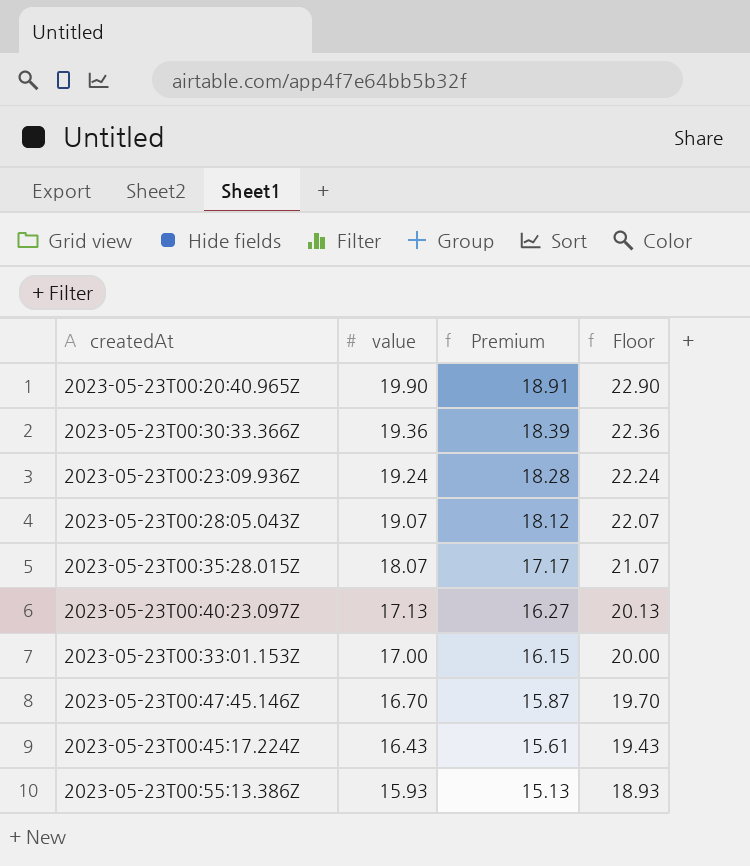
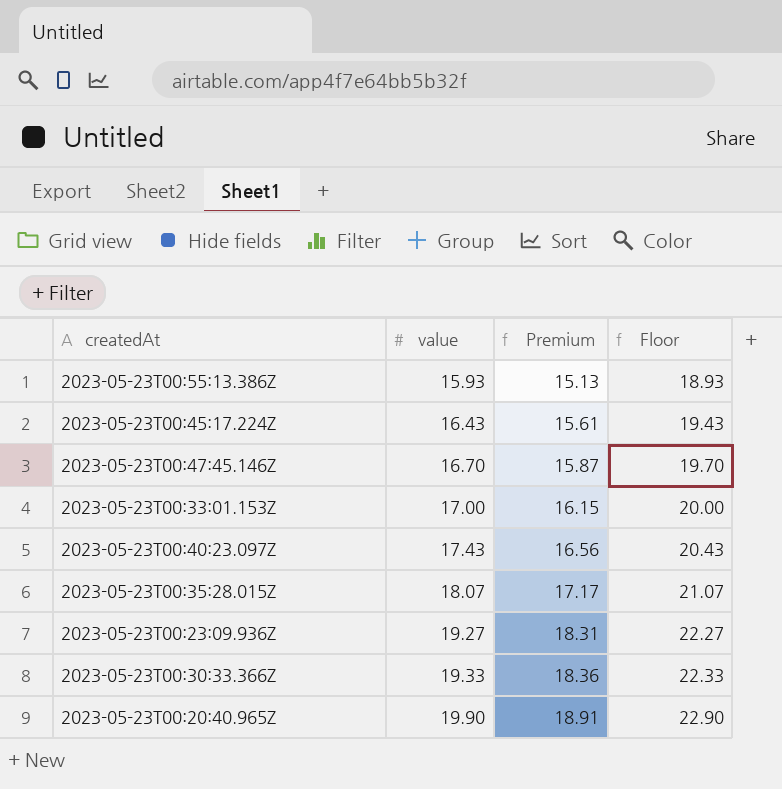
row order: value descending -> value ascending
row 2023-05-23T00:28:05.043Z: 19.07 | 18.12 | 22.07 -> none
2023-05-23T00:40:23.097Z | value: 17.13 -> 17.43
2023-05-23T00:40:23.097Z | Premium: 16.27 -> 16.56
2023-05-23T00:40:23.097Z | Floor: 20.13 -> 20.43
2023-05-23T00:23:09.936Z | value: 19.24 -> 19.27
2023-05-23T00:23:09.936Z | Premium: 18.28 -> 18.31
2023-05-23T00:23:09.936Z | Floor: 22.24 -> 22.27
2023-05-23T00:30:33.366Z | value: 19.36 -> 19.33
2023-05-23T00:30:33.366Z | Premium: 18.39 -> 18.36
2023-05-23T00:30:33.366Z | Floor: 22.36 -> 22.33

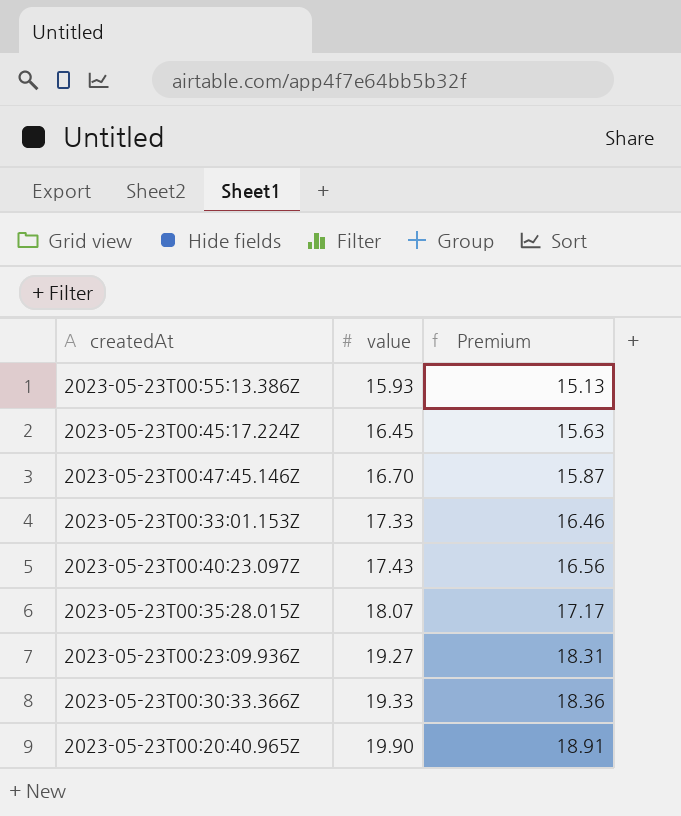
column Floor | formula: [value] + 3 -> none
2023-05-23T00:45:17.224Z | value: 16.43 -> 16.45
2023-05-23T00:45:17.224Z | Premium: 15.61 -> 15.63
2023-05-23T00:33:01.153Z | value: 17.00 -> 17.33
2023-05-23T00:33:01.153Z | Premium: 16.15 -> 16.46

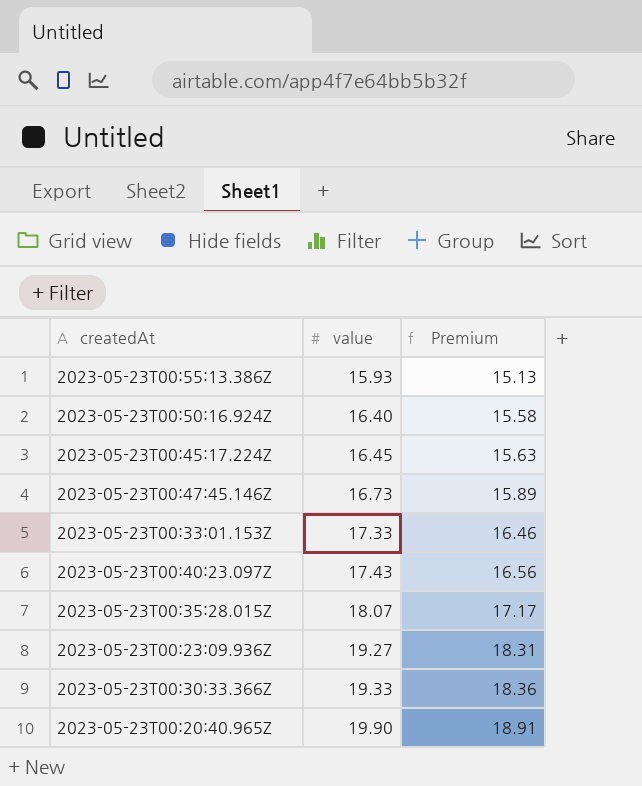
row 2023-05-23T00:50:16.924Z: none -> 16.40 | 15.58
2023-05-23T00:47:45.146Z | value: 16.70 -> 16.73
2023-05-23T00:47:45.146Z | Premium: 15.87 -> 15.89

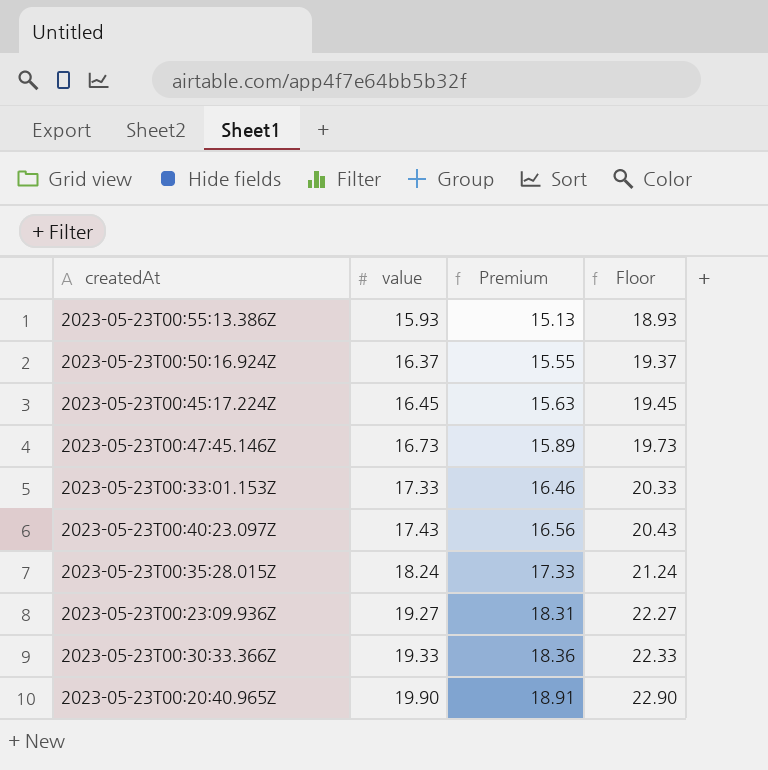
column Floor | formula: none -> [value] + 3
2023-05-23T00:50:16.924Z | value: 16.40 -> 16.37
2023-05-23T00:50:16.924Z | Premium: 15.58 -> 15.55
2023-05-23T00:35:28.015Z | value: 18.07 -> 18.24
2023-05-23T00:35:28.015Z | Premium: 17.17 -> 17.33

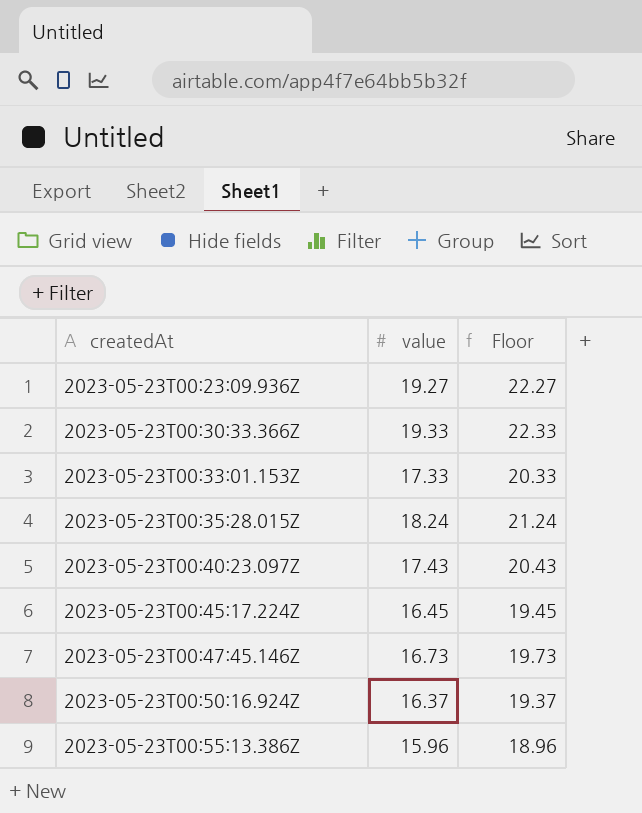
row order: value ascending -> createdAt ascending
column Premium | formula: [value] * 0.95 -> none
row 2023-05-23T00:20:40.965Z: 19.90 | 18.91 | 22.90 -> none
2023-05-23T00:55:13.386Z | value: 15.93 -> 15.96
2023-05-23T00:55:13.386Z | Floor: 18.93 -> 18.96

